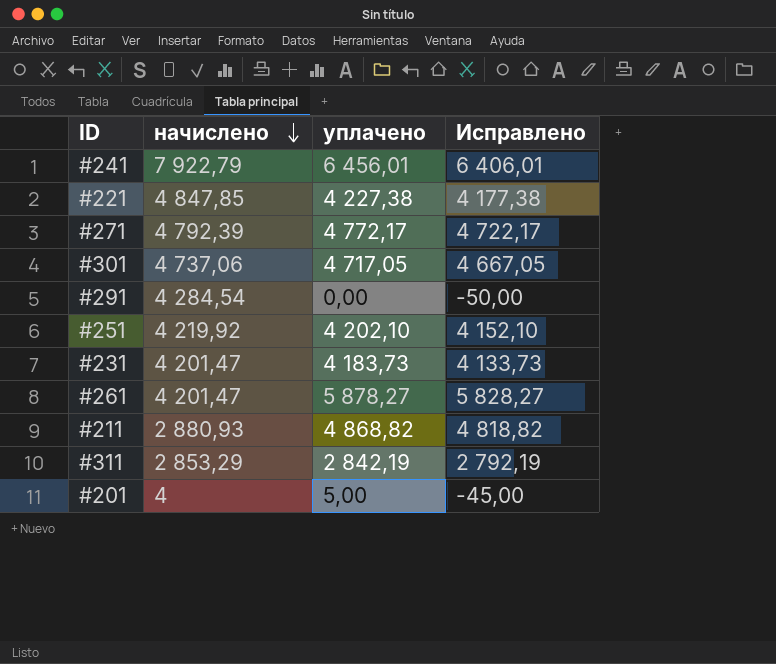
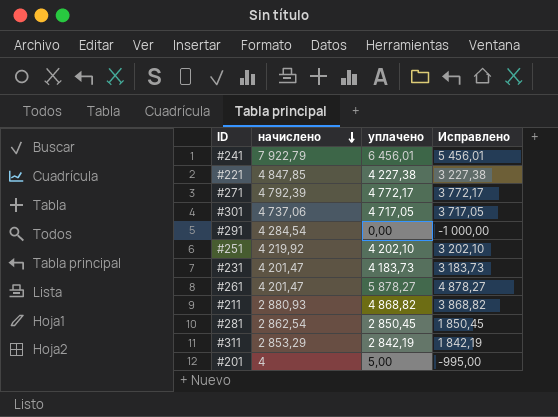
column Исправлено | formula: [уплачено] - 50 -> [уплачено] - 1000
row #281: none -> 2 862,54 | 2 850,45 | 1 850,45

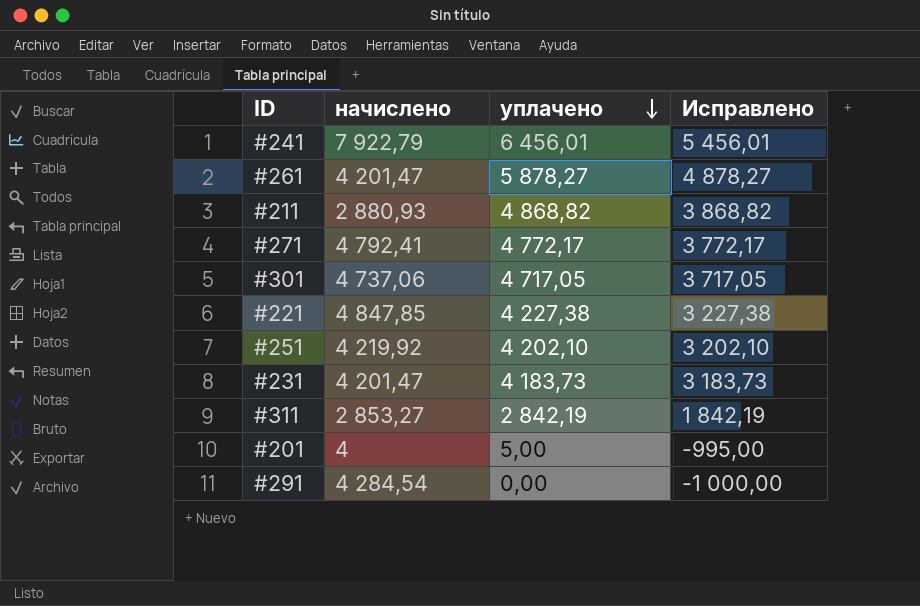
row order: начислено descending -> уплачено descending
row #281: 2 862,54 | 2 850,45 | 1 850,45 -> none
#271 | начислено: 4 792,39 -> 4 792,41
#311 | начислено: 2 853,29 -> 2 853,27

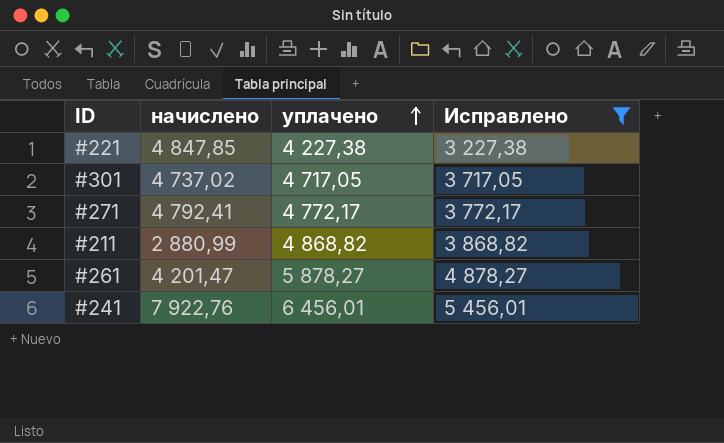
filter: none -> Исправлено >= 3 227,38
row order: уплачено descending -> уплачено ascending
#301 | начислено: 4 737,06 -> 4 737,02
#211 | начислено: 2 880,93 -> 2 880,99
#241 | начислено: 7 922,79 -> 7 922,76

